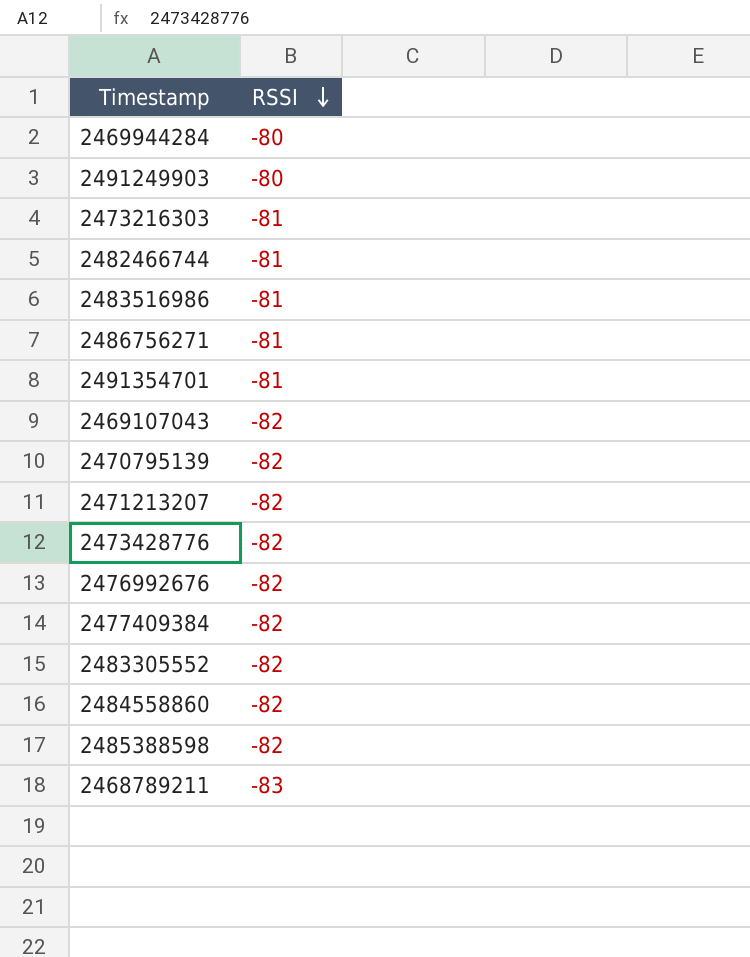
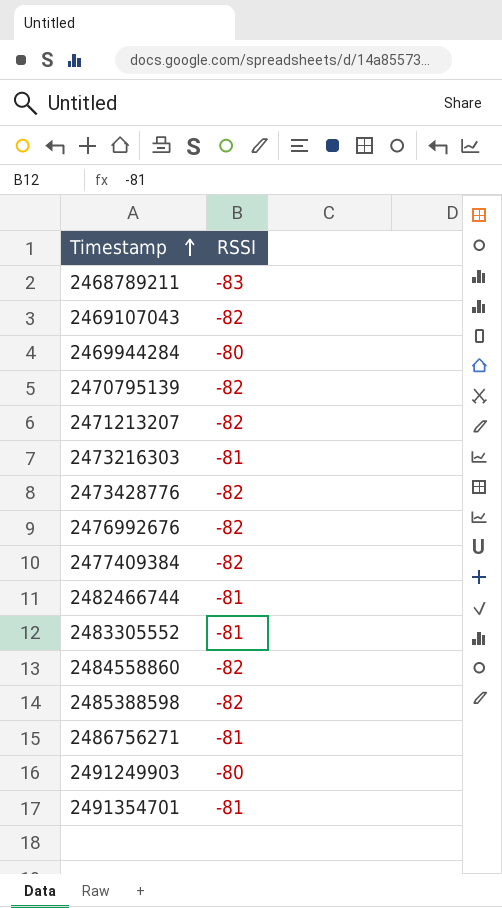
row order: RSSI descending -> Timestamp ascending
row 2483516986: -81 -> none
2483305552 | RSSI: -82 -> -81

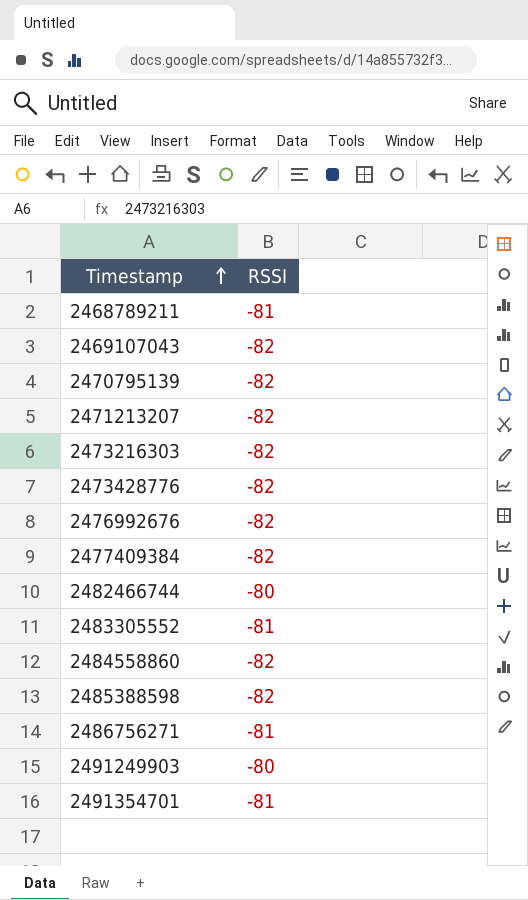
row 2469944284: -80 -> none
2468789211 | RSSI: -83 -> -81
2473216303 | RSSI: -81 -> -82
2482466744 | RSSI: -81 -> -80

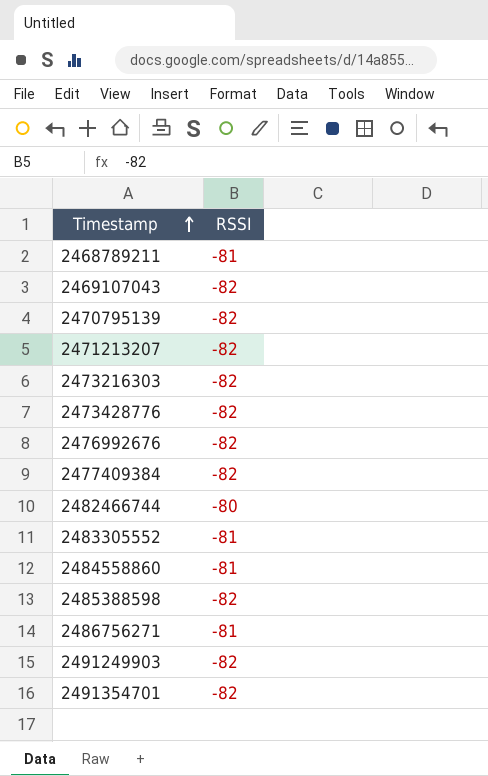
2484558860 | RSSI: -82 -> -81
2491249903 | RSSI: -80 -> -82
2491354701 | RSSI: -81 -> -82

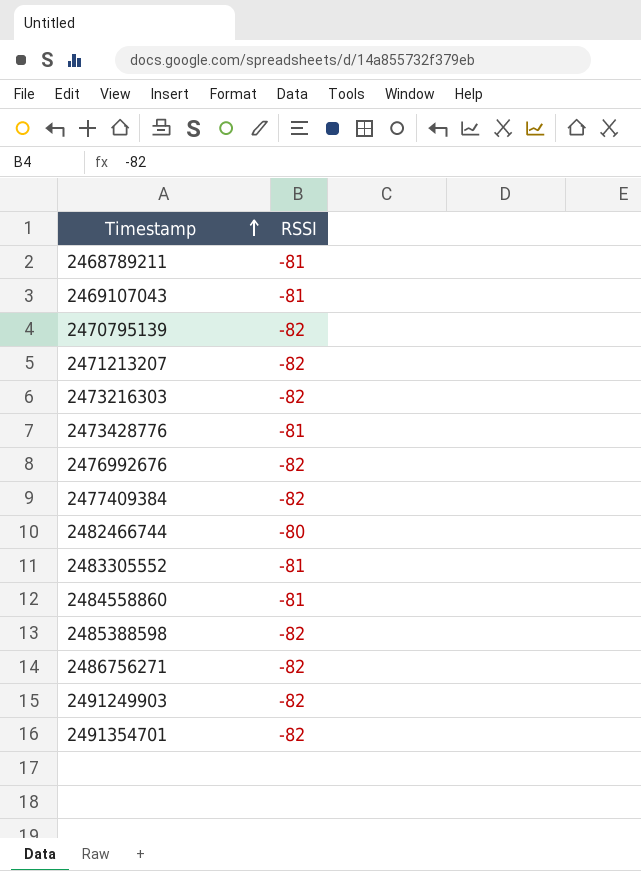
2469107043 | RSSI: -82 -> -81
2473428776 | RSSI: -82 -> -81
2486756271 | RSSI: -81 -> -82

